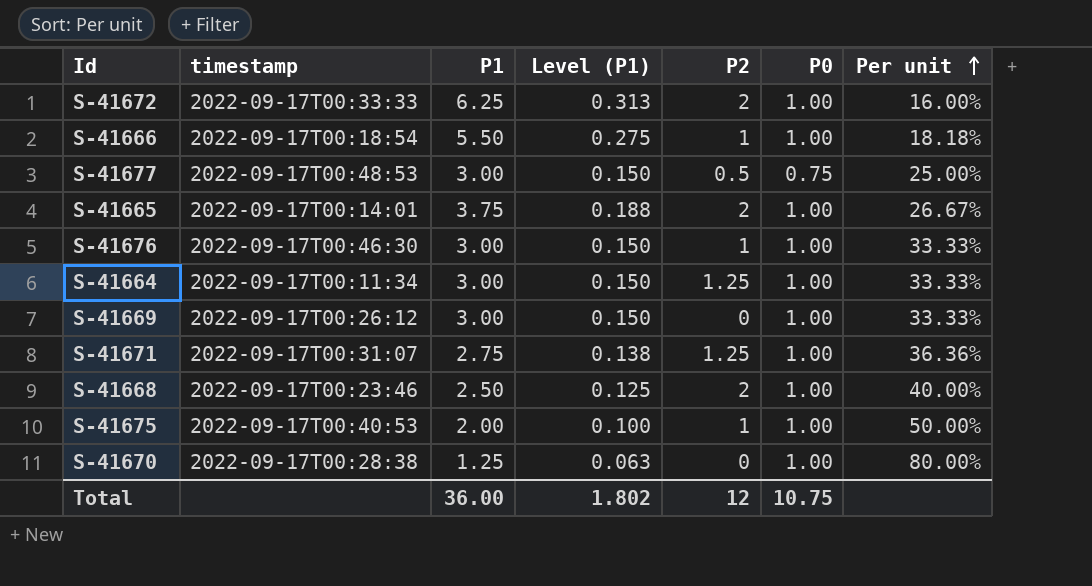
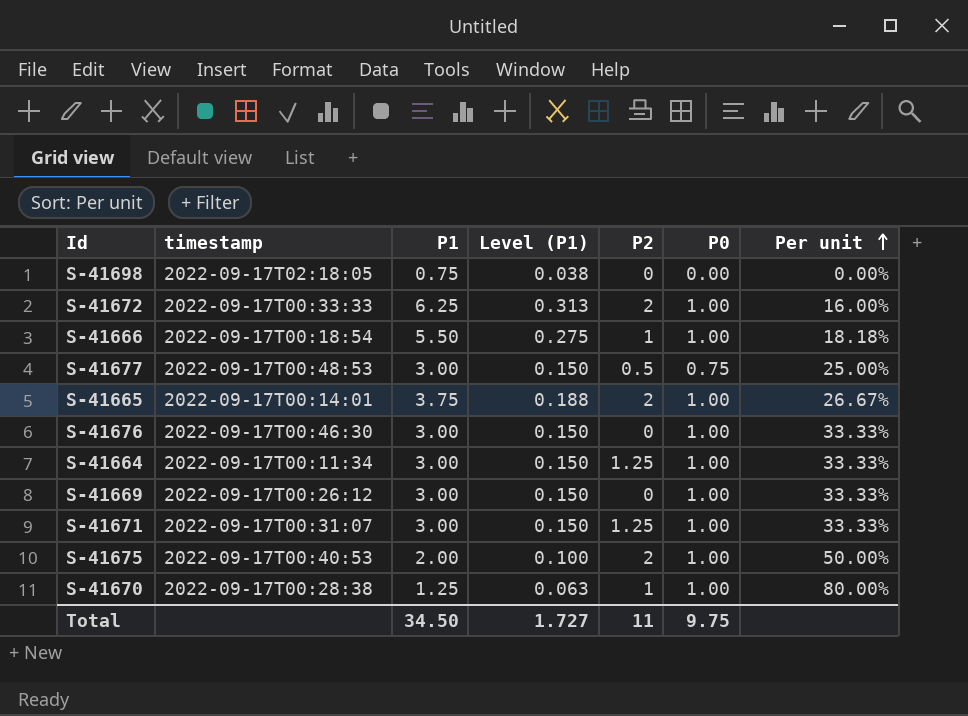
row S-41668: 2022-09-17T00:23:46 | 2.50 | 0.125 | 2 | 1.00 | 40.00% -> none
row S-41698: none -> 2022-09-17T02:18:05 | 0.75 | 0.038 | 0 | 0.00 | 0.00%
S-41676 | P2: 1 -> 0
S-41671 | P1: 2.75 -> 3.00
S-41671 | Level (P1): 0.138 -> 0.150
S-41671 | Per unit: 36.36% -> 33.33%
S-41675 | P2: 1 -> 2
S-41670 | P2: 0 -> 1
Total | P1: 36.00 -> 34.50
Total | Level (P1): 1.802 -> 1.727
Total | P2: 12 -> 11
Total | P0: 10.75 -> 9.75

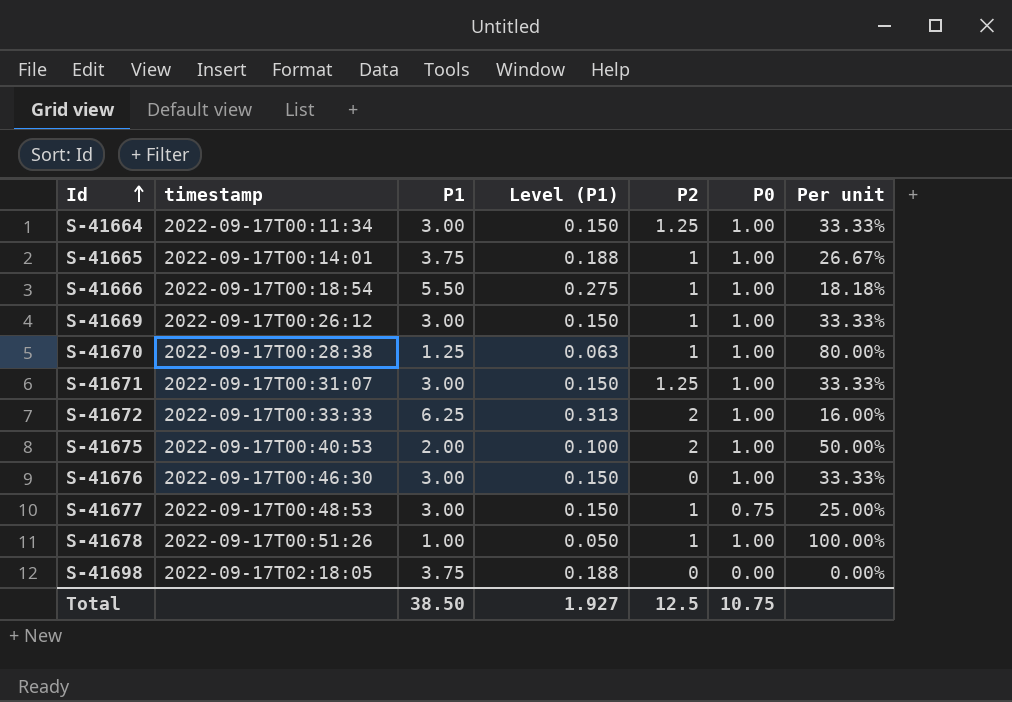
row order: Per unit ascending -> Id ascending
S-41665 | P2: 2 -> 1
S-41669 | P2: 0 -> 1
S-41677 | P2: 0.5 -> 1
row S-41678: none -> 2022-09-17T00:51:26 | 1.00 | 0.050 | 1 | 1.00 | 100.00%
S-41698 | P1: 0.75 -> 3.75
S-41698 | Level (P1): 0.038 -> 0.188
Total | P1: 34.50 -> 38.50
Total | Level (P1): 1.727 -> 1.927
Total | P2: 11 -> 12.5
Total | P0: 9.75 -> 10.75

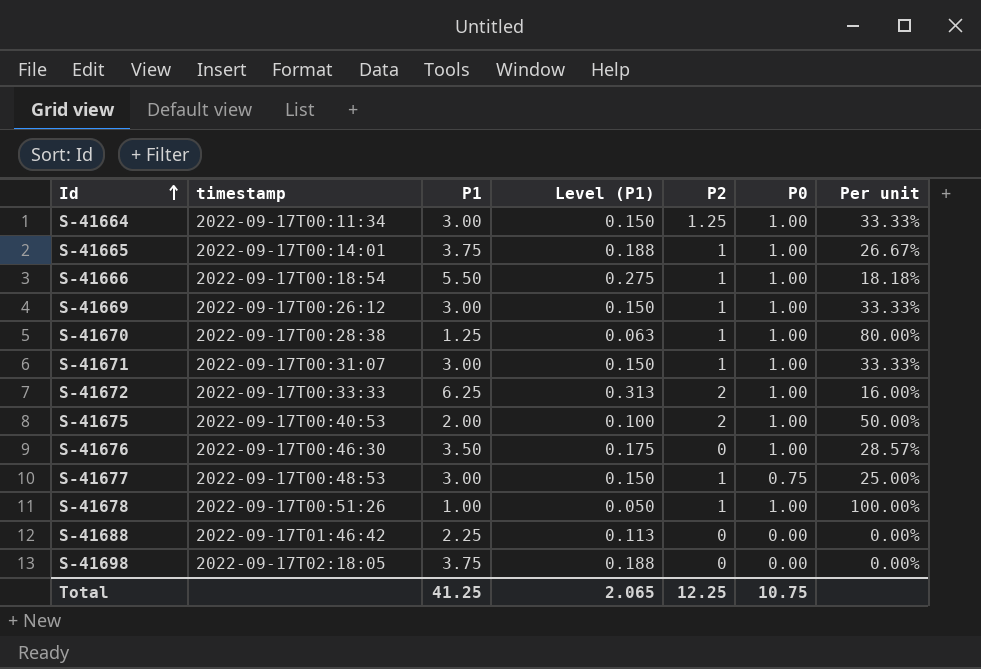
S-41671 | P2: 1.25 -> 1
S-41676 | P1: 3.00 -> 3.50
S-41676 | Level (P1): 0.150 -> 0.175
S-41676 | Per unit: 33.33% -> 28.57%
row S-41688: none -> 2022-09-17T01:46:42 | 2.25 | 0.113 | 0 | 0.00 | 0.00%
Total | P1: 38.50 -> 41.25
Total | Level (P1): 1.927 -> 2.065
Total | P2: 12.5 -> 12.25

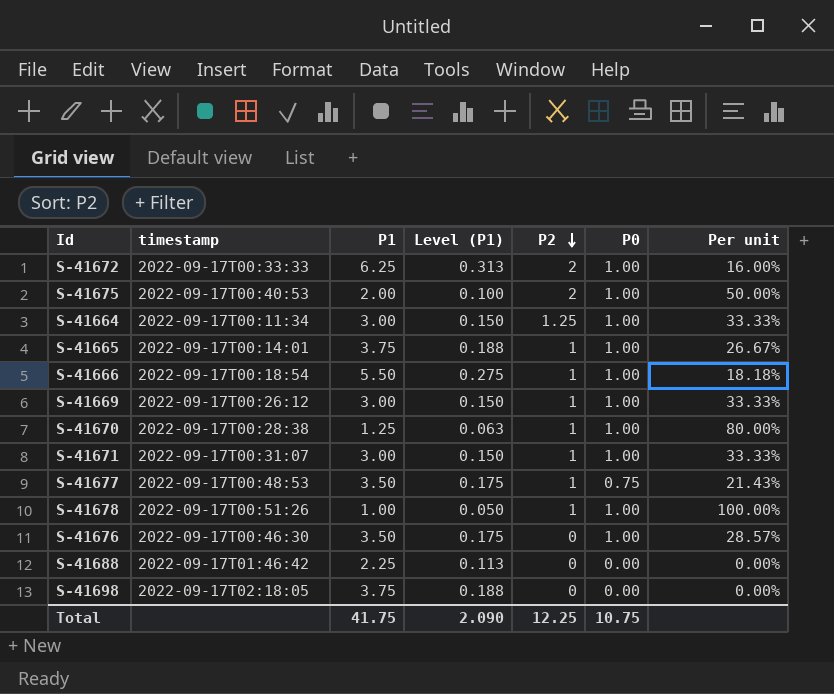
row order: Id ascending -> P2 descending
S-41677 | P1: 3.00 -> 3.50
S-41677 | Level (P1): 0.150 -> 0.175
S-41677 | Per unit: 25.00% -> 21.43%
Total | P1: 41.25 -> 41.75
Total | Level (P1): 2.065 -> 2.090

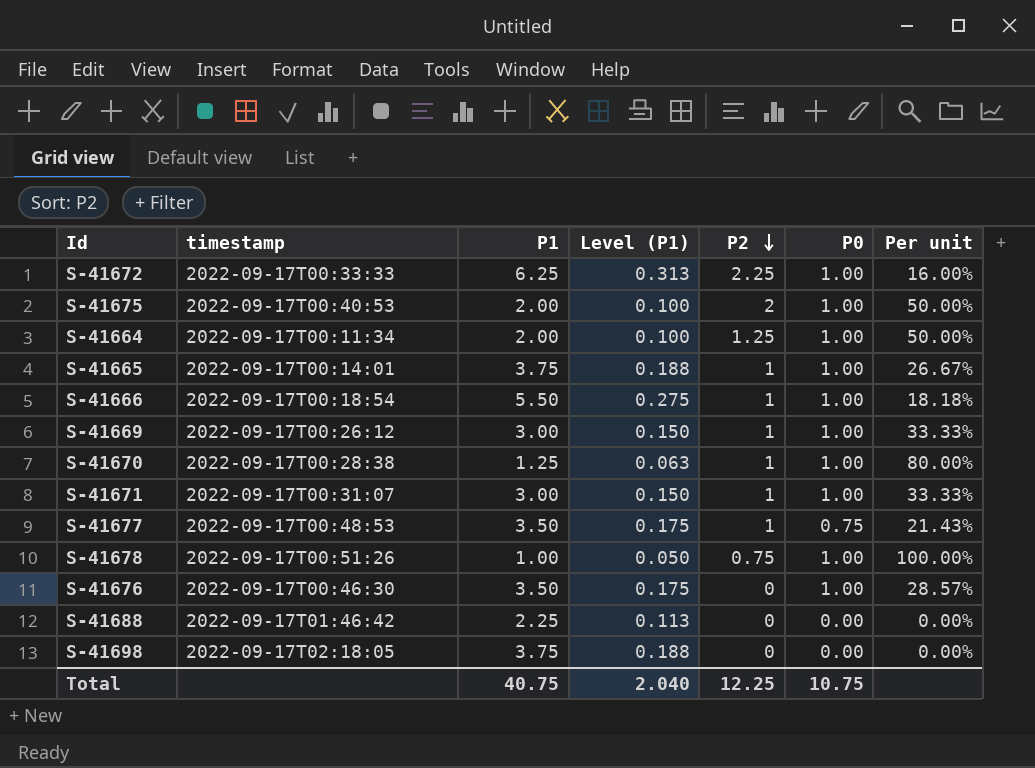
S-41672 | P2: 2 -> 2.25
S-41664 | P1: 3.00 -> 2.00
S-41664 | Level (P1): 0.150 -> 0.100
S-41664 | Per unit: 33.33% -> 50.00%
S-41678 | P2: 1 -> 0.75
Total | P1: 41.75 -> 40.75
Total | Level (P1): 2.090 -> 2.040

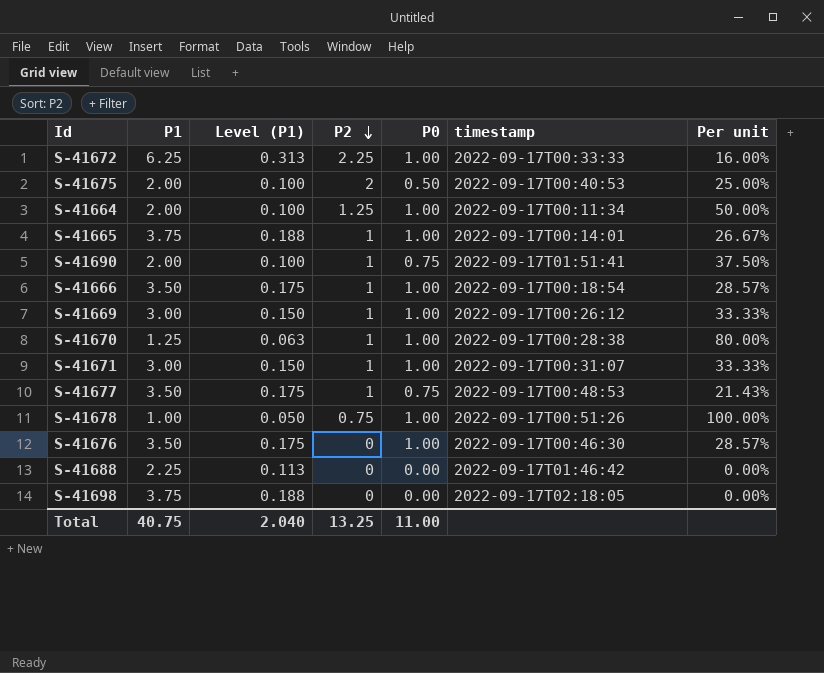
column timestamp | position: 2 -> 6
S-41675 | P0: 1.00 -> 0.50
S-41675 | Per unit: 50.00% -> 25.00%
row S-41690: none -> 2.00 | 0.100 | 1 | 0.75 | 2022-09-17T01:51:41 | 37.50%
S-41666 | P1: 5.50 -> 3.50
S-41666 | Level (P1): 0.275 -> 0.175
S-41666 | Per unit: 18.18% -> 28.57%
Total | P2: 12.25 -> 13.25
Total | P0: 10.75 -> 11.00

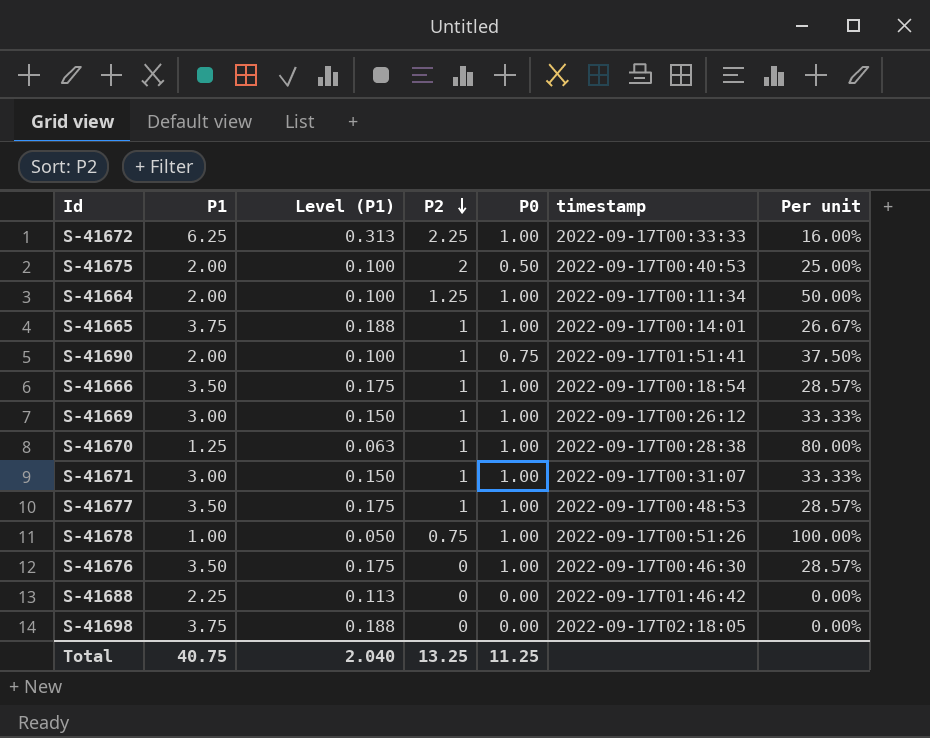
S-41677 | P0: 0.75 -> 1.00
S-41677 | Per unit: 21.43% -> 28.57%
Total | P0: 11.00 -> 11.25

